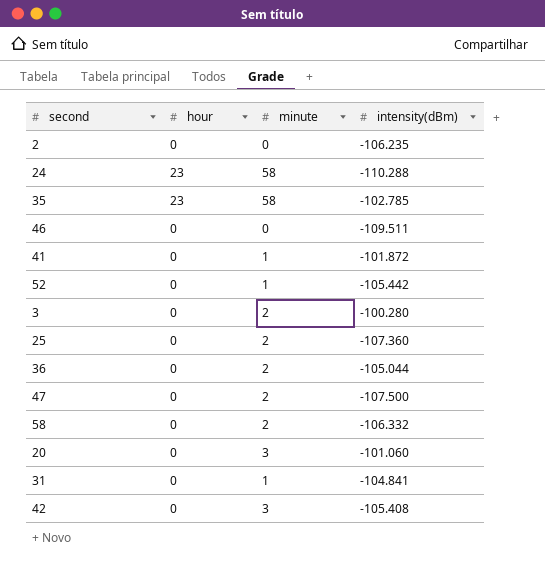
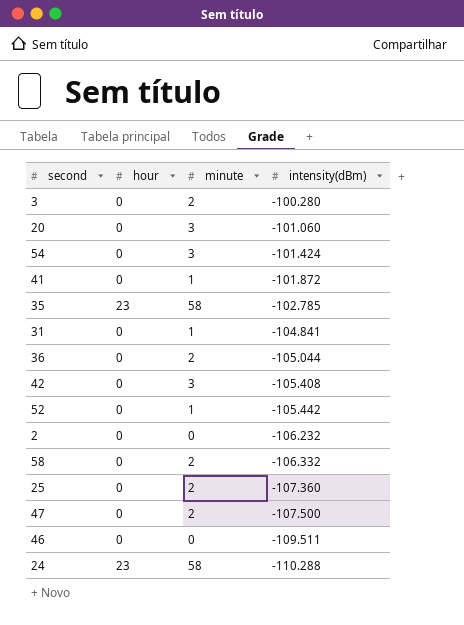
row order: none -> intensity(dBm) descending
row 54: none -> 0 | 3 | -101.424
2 | intensity(dBm): -106.235 -> -106.232

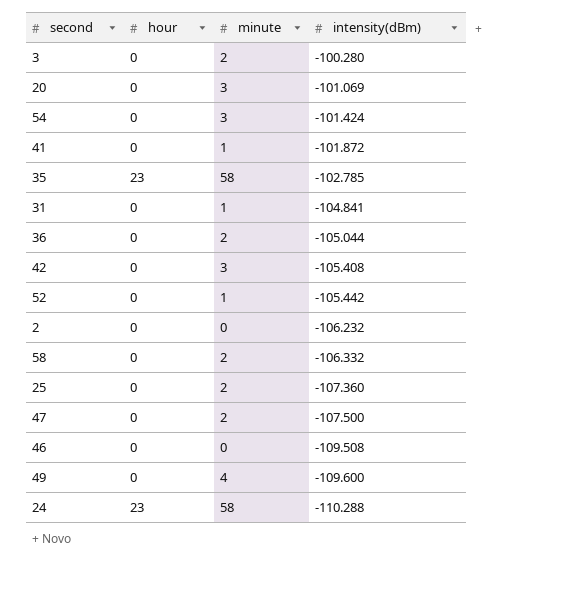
20 | intensity(dBm): -101.060 -> -101.069
46 | intensity(dBm): -109.511 -> -109.508
row 49: none -> 0 | 4 | -109.600

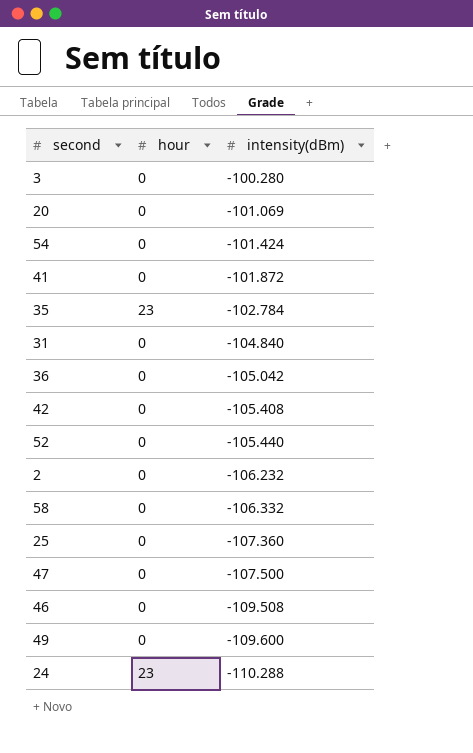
column minute | position: 3 -> none
35 | intensity(dBm): -102.785 -> -102.784
31 | intensity(dBm): -104.841 -> -104.840
36 | intensity(dBm): -105.044 -> -105.042
52 | intensity(dBm): -105.442 -> -105.440

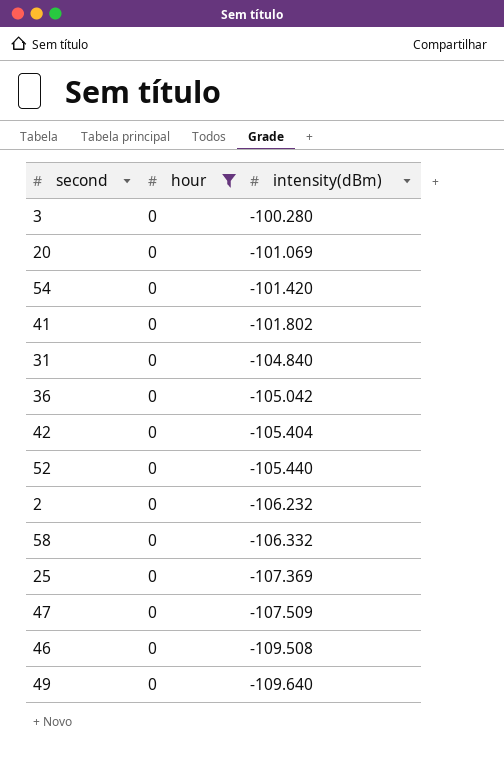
filter: none -> hour = 0
54 | intensity(dBm): -101.424 -> -101.420
41 | intensity(dBm): -101.872 -> -101.802
42 | intensity(dBm): -105.408 -> -105.404
25 | intensity(dBm): -107.360 -> -107.369
47 | intensity(dBm): -107.500 -> -107.509
49 | intensity(dBm): -109.600 -> -109.640

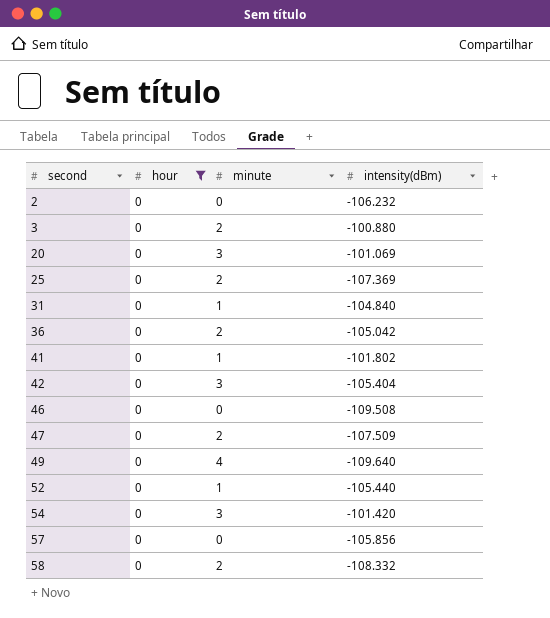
row order: intensity(dBm) descending -> second ascending
column minute | position: none -> 3
3 | intensity(dBm): -100.280 -> -100.880
row 57: none -> 0 | 0 | -105.856
58 | intensity(dBm): -106.332 -> -108.332

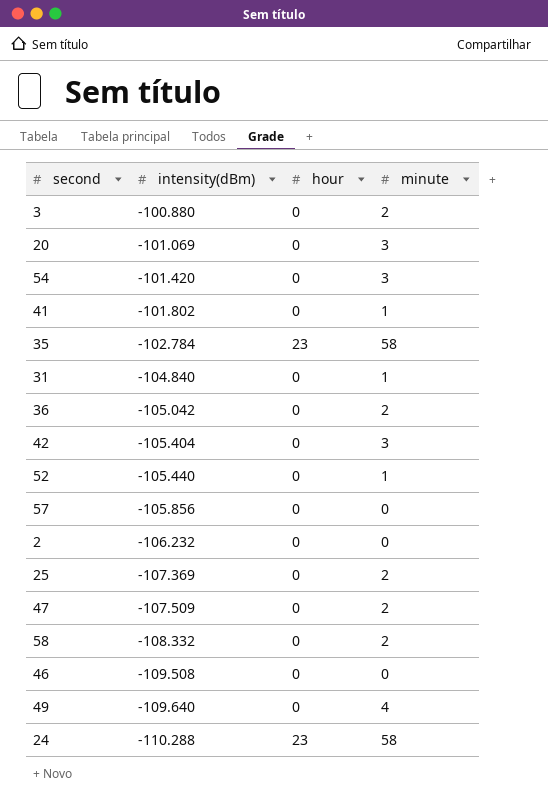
filter: hour = 0 -> none
row order: second ascending -> intensity(dBm) descending
column intensity(dBm) | position: 4 -> 2

